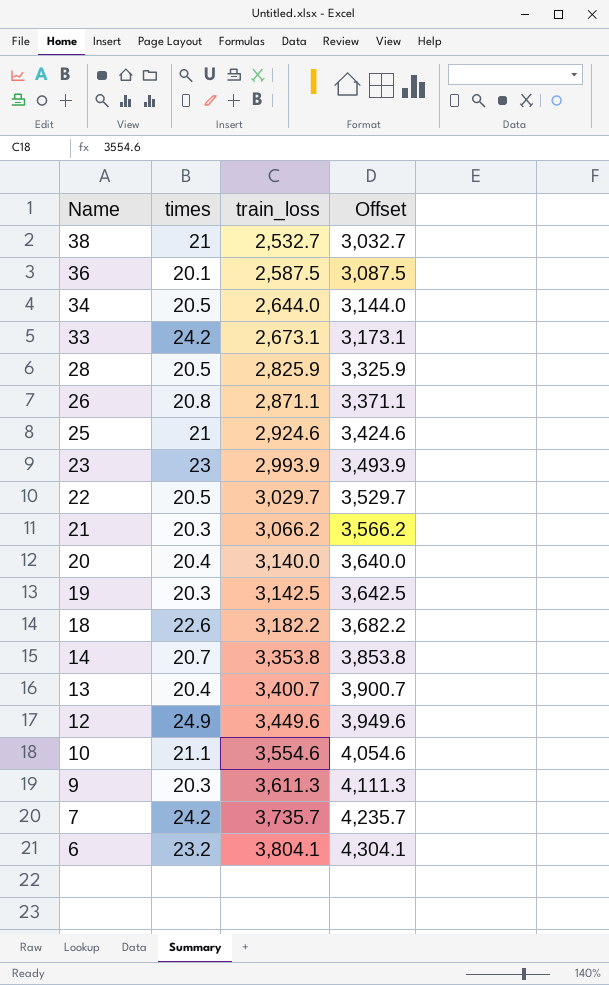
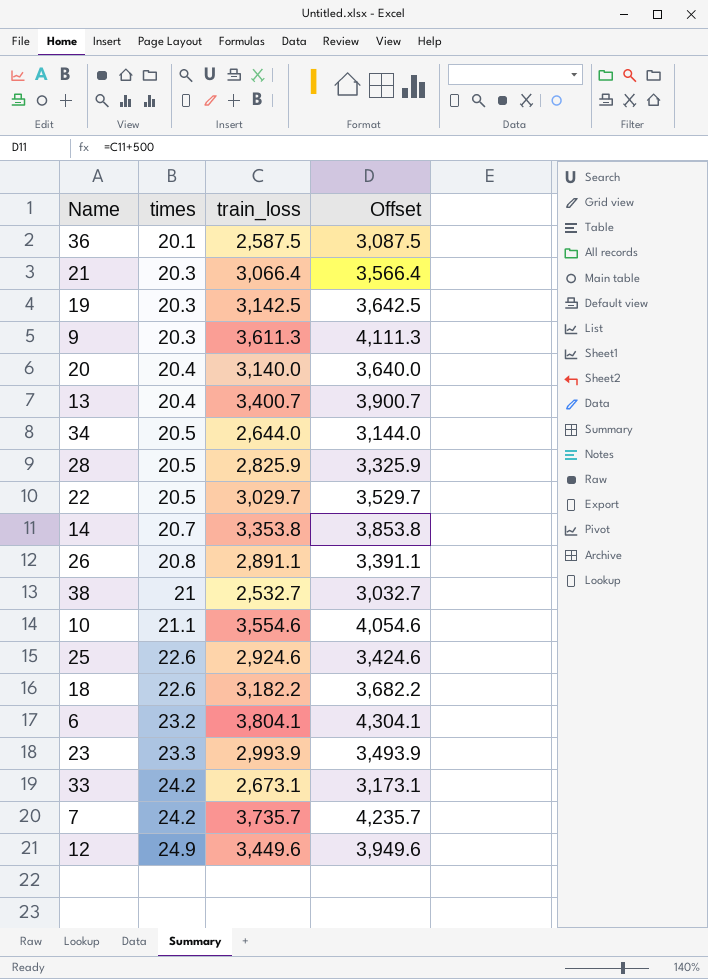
row order: Name descending -> times ascending
21 | train_loss: 3,066.2 -> 3,066.4
21 | Offset: 3,566.2 -> 3,566.4
26 | train_loss: 2,871.1 -> 2,891.1
26 | Offset: 3,371.1 -> 3,391.1
25 | times: 21 -> 22.6
23 | times: 23 -> 23.3

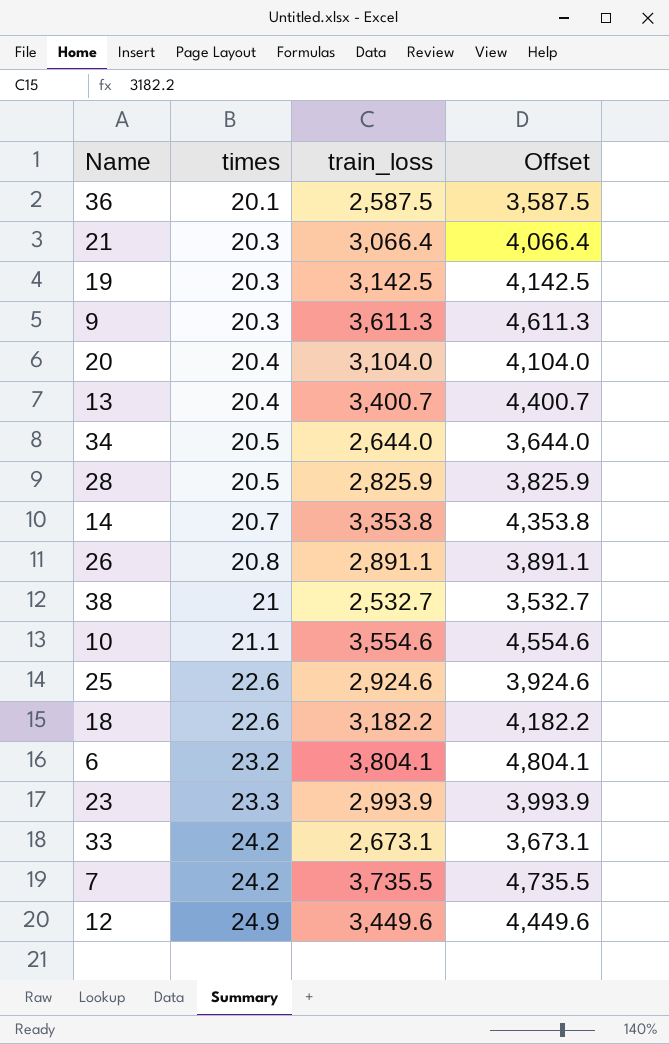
column Offset | formula: [train_loss] + 500 -> [train_loss] + 1000
row 22: 20.5 | 3,029.7 | 3,529.7 -> none
20 | train_loss: 3,140.0 -> 3,104.0
7 | train_loss: 3,735.7 -> 3,735.5

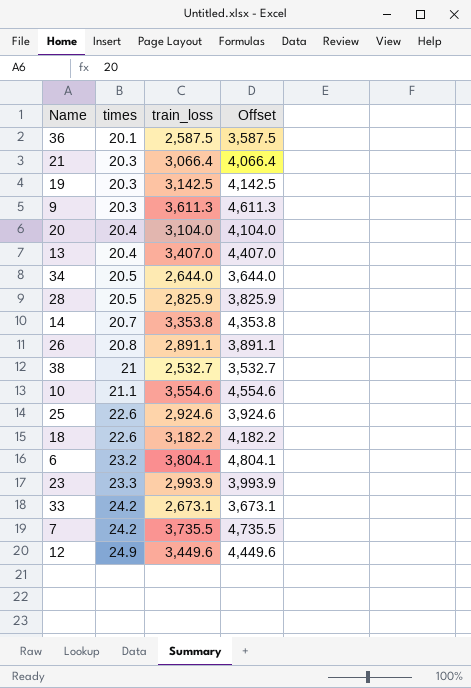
13 | train_loss: 3,400.7 -> 3,407.0
13 | Offset: 4,400.7 -> 4,407.0

